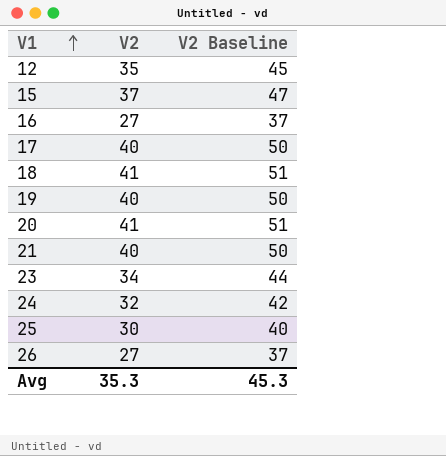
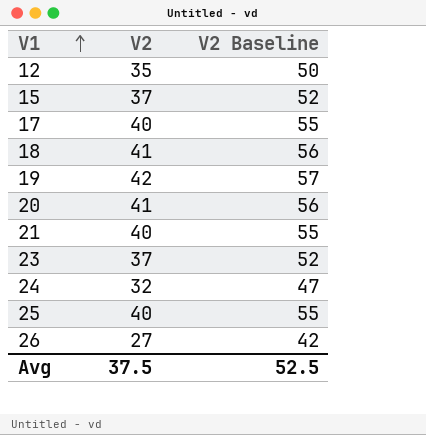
column V2 Baseline | formula: [V2] + 10 -> [V2] + 15
row 16: 27 | 37 -> none
19 | V2: 40 -> 42
23 | V2: 34 -> 37
25 | V2: 30 -> 40
Avg | V2: 35.3 -> 37.5
Avg | V2 Baseline: 45.3 -> 52.5

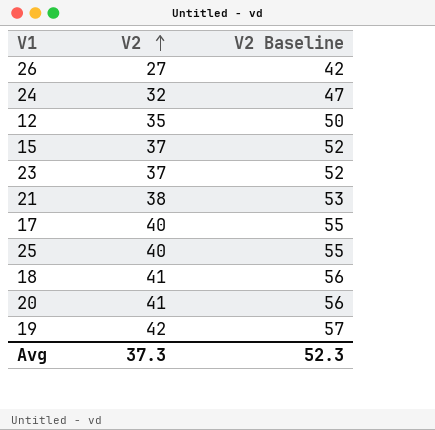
row order: V1 ascending -> V2 ascending
21 | V2: 40 -> 38
21 | V2 Baseline: 55 -> 53
Avg | V2: 37.5 -> 37.3
Avg | V2 Baseline: 52.5 -> 52.3

